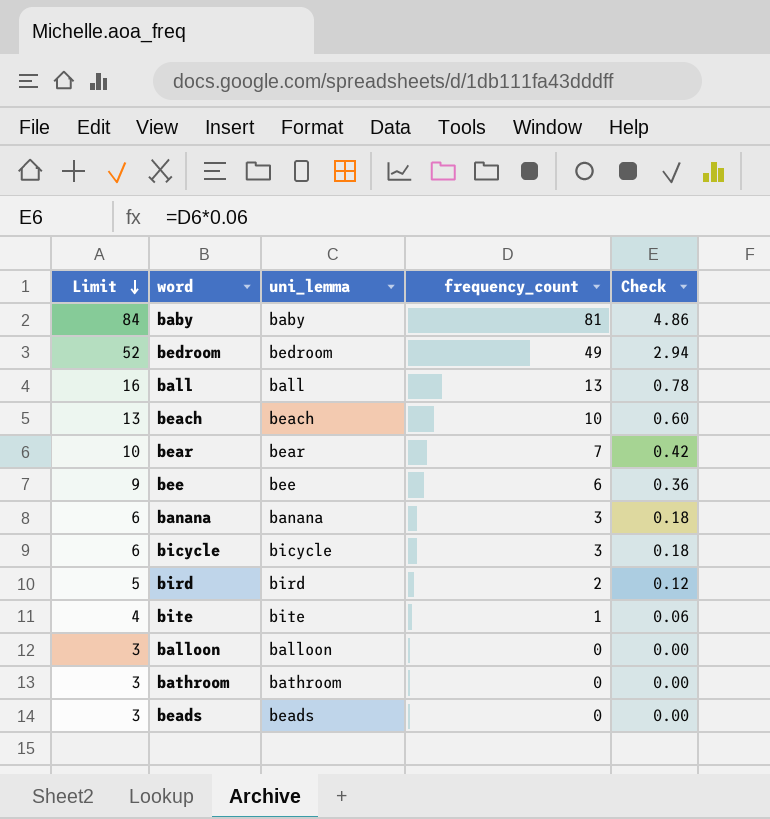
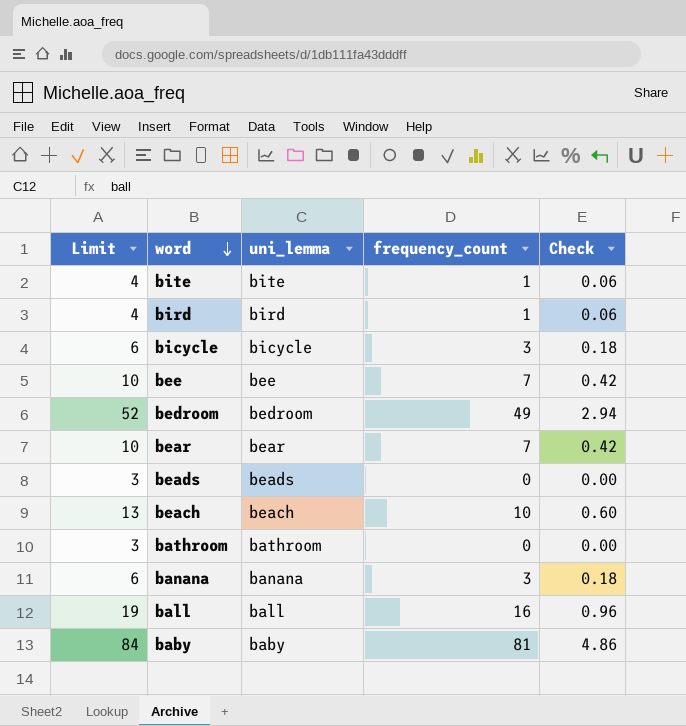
row order: Limit descending -> word descending
row balloon: 3 | balloon | 0 | 0.00 -> none
bird | Limit: 5 -> 4
bird | frequency_count: 2 -> 1
bird | Check: 0.12 -> 0.06
bee | Limit: 9 -> 10
bee | frequency_count: 6 -> 7
bee | Check: 0.36 -> 0.42
ball | Limit: 16 -> 19
ball | frequency_count: 13 -> 16
ball | Check: 0.78 -> 0.96

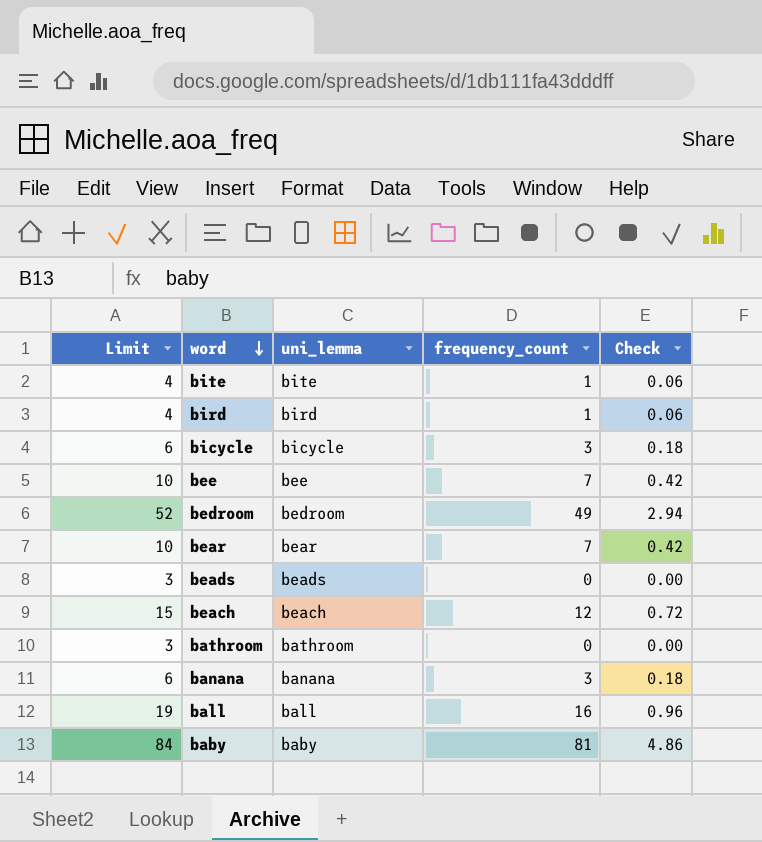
beach | Limit: 13 -> 15
beach | frequency_count: 10 -> 12
beach | Check: 0.60 -> 0.72

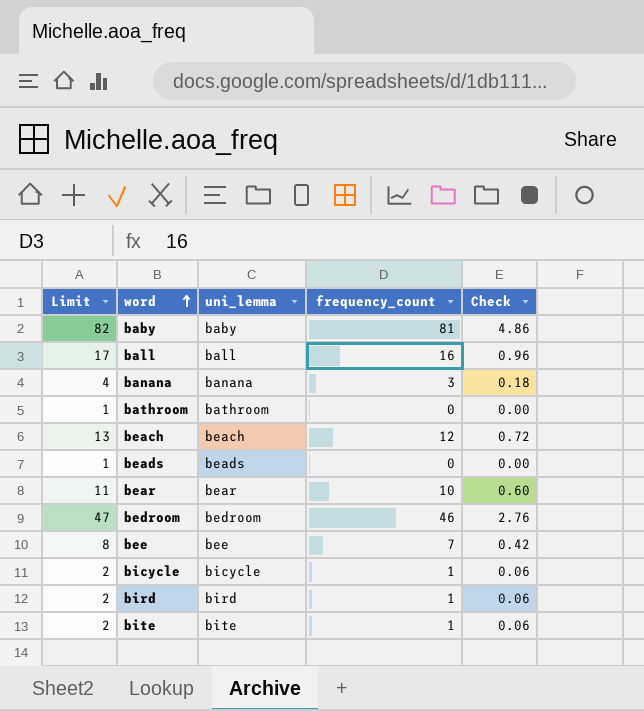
row order: word descending -> word ascending
column Limit | formula: [frequency_count] + 3 -> [frequency_count] + 1
bear | frequency_count: 7 -> 10
bear | Check: 0.42 -> 0.60
bedroom | frequency_count: 49 -> 46
bedroom | Check: 2.94 -> 2.76
bicycle | frequency_count: 3 -> 1
bicycle | Check: 0.18 -> 0.06

